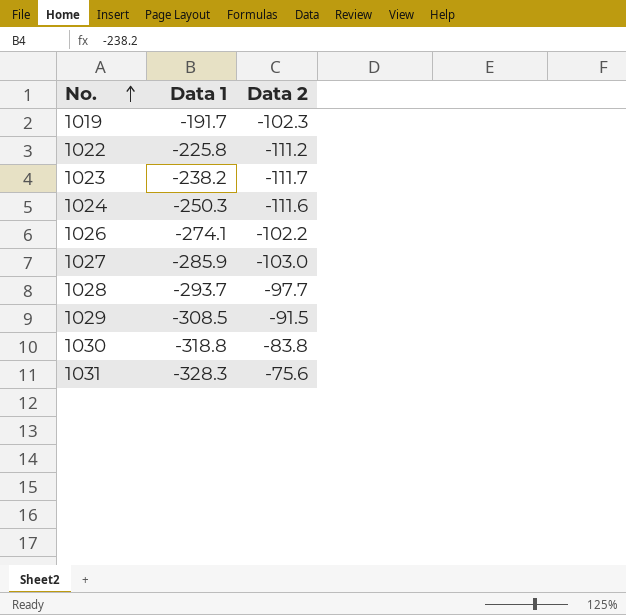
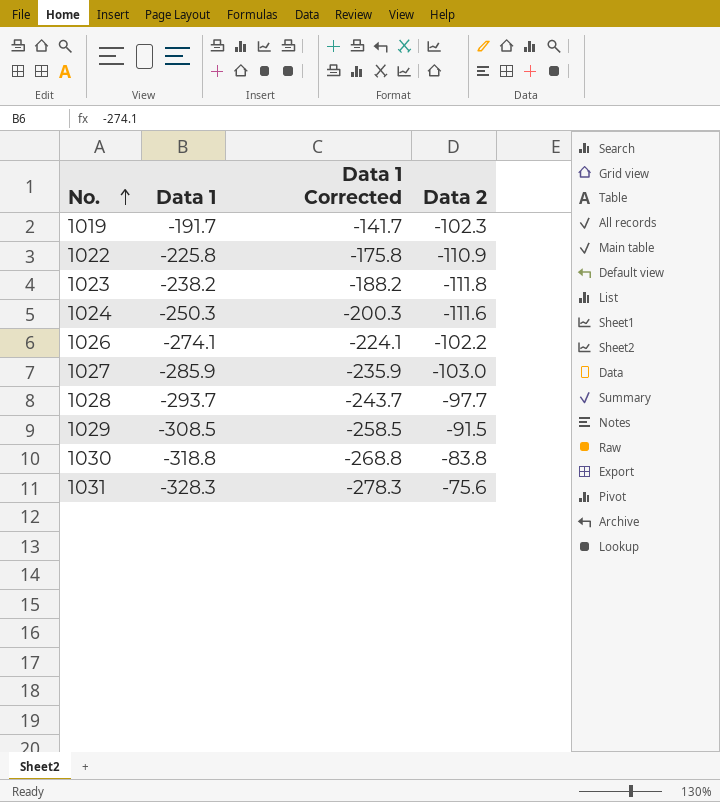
column Data 1 Corrected | formula: none -> [Data 1] + 50
1022 | Data 2: -111.2 -> -110.9
1023 | Data 2: -111.7 -> -111.8

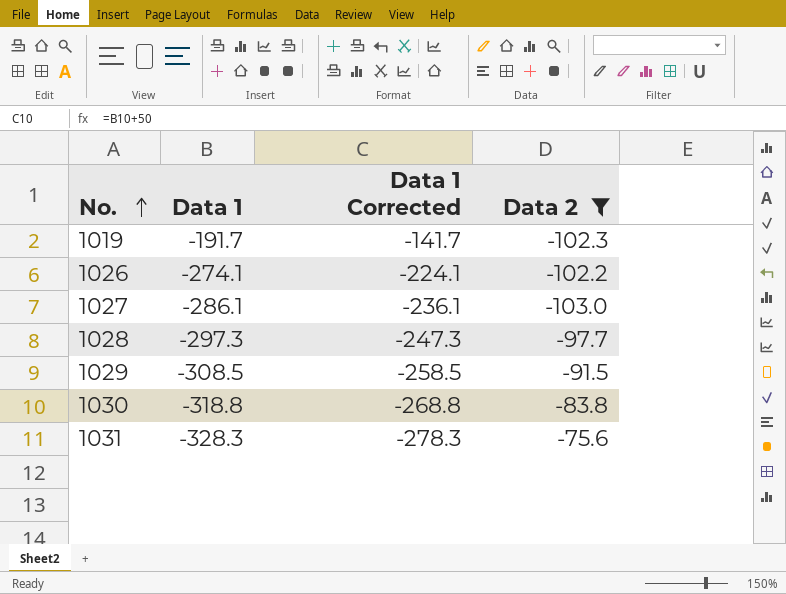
filter: none -> Data 2 >= -103.0
1027 | Data 1: -285.9 -> -286.1
1027 | Data 1 Corrected: -235.9 -> -236.1
1028 | Data 1: -293.7 -> -297.3
1028 | Data 1 Corrected: -243.7 -> -247.3

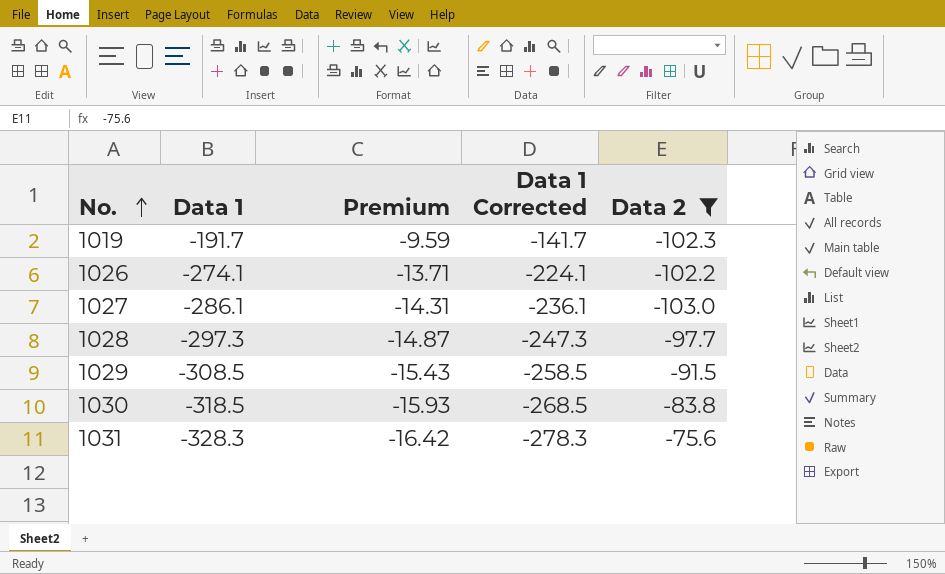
column Premium | formula: none -> [Data 1] * 0.05
1030 | Data 1: -318.8 -> -318.5
1030 | Data 1 Corrected: -268.8 -> -268.5

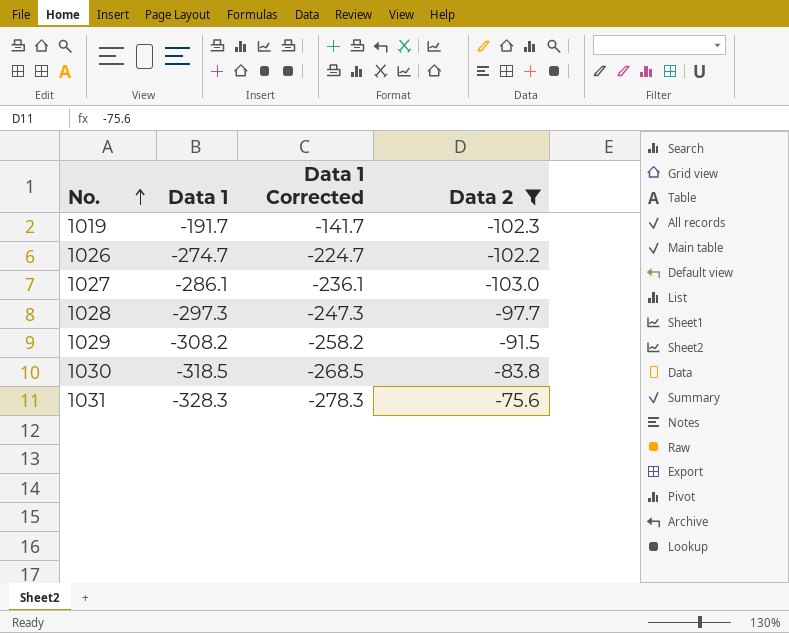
column Premium | formula: [Data 1] * 0.05 -> none
1026 | Data 1: -274.1 -> -274.7
1026 | Data 1 Corrected: -224.1 -> -224.7
1029 | Data 1: -308.5 -> -308.2
1029 | Data 1 Corrected: -258.5 -> -258.2

